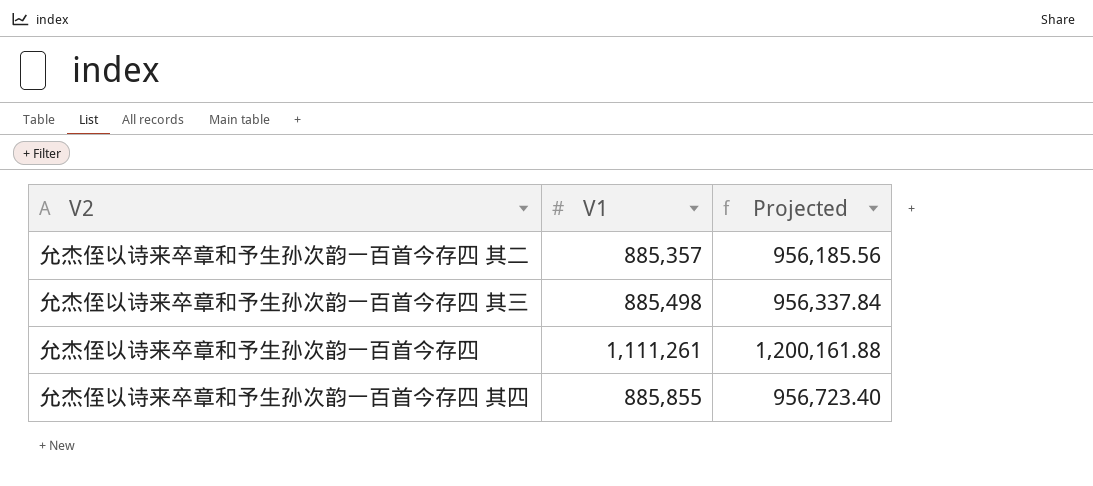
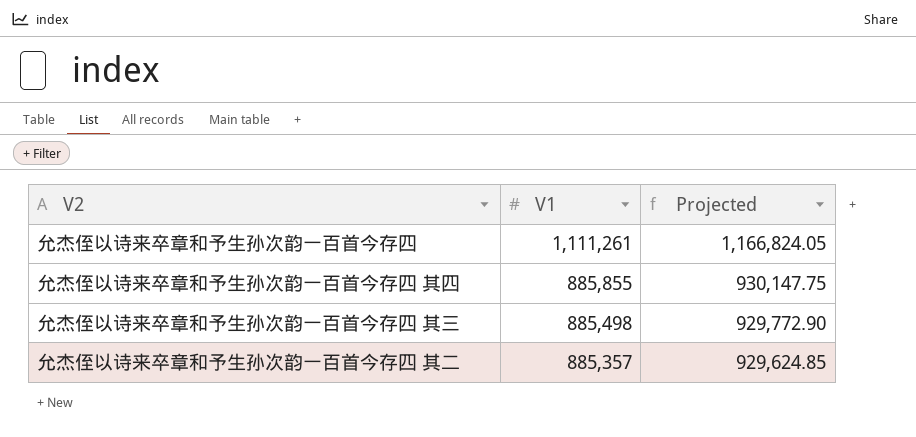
row order: none -> V1 descending
column Projected | formula: [V1] * 1.08 -> [V1] * 1.05

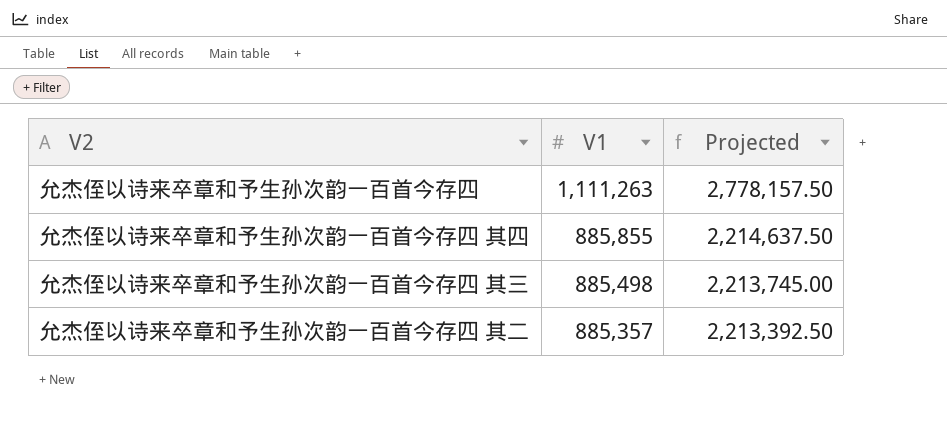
column Projected | formula: [V1] * 1.05 -> [V1] * 2.5
允杰侄以诗来卒章和予生孙次韵一百首今存四 | V1: 1,111,261 -> 1,111,263

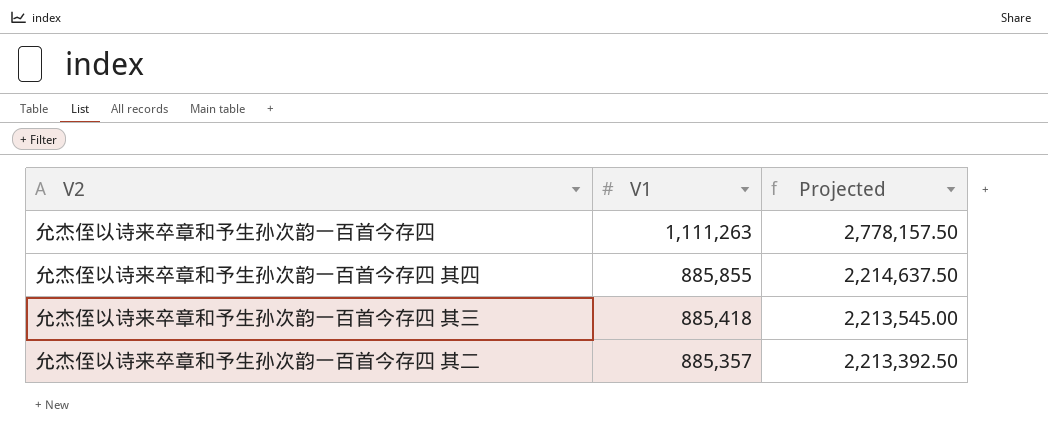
允杰侄以诗来卒章和予生孙次韵一百首今存四 其三 | V1: 885,498 -> 885,418
允杰侄以诗来卒章和予生孙次韵一百首今存四 其三 | Projected: 2,213,745.00 -> 2,213,545.00

